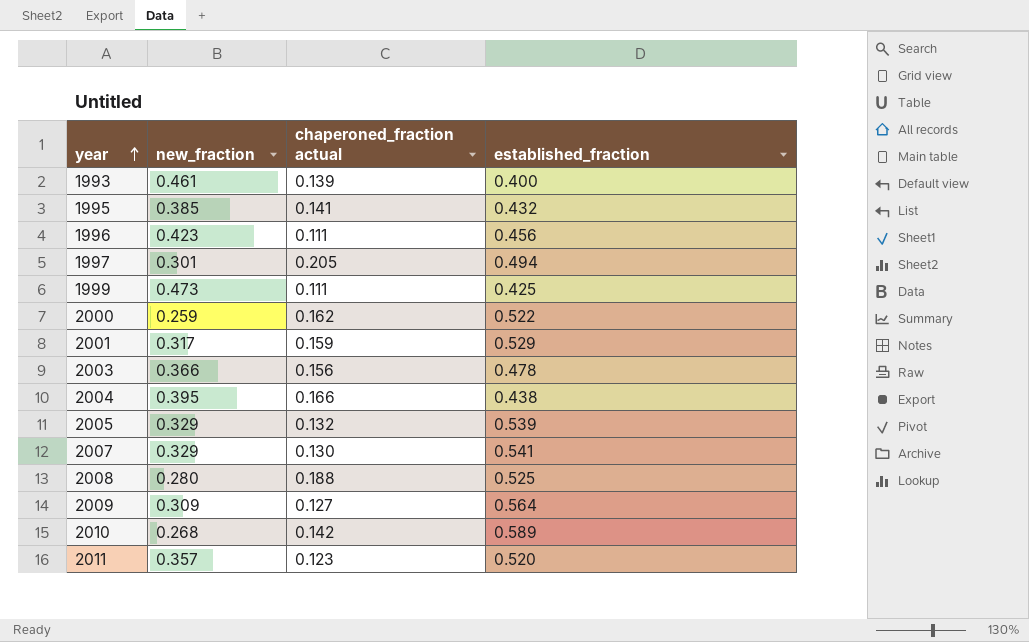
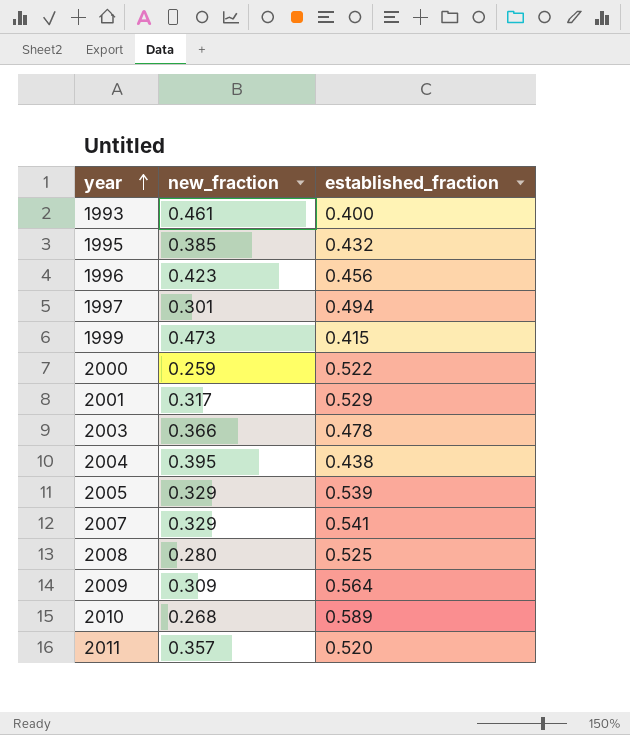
column chaperoned_fraction actual | position: 3 -> none
1999 | established_fraction: 0.425 -> 0.415

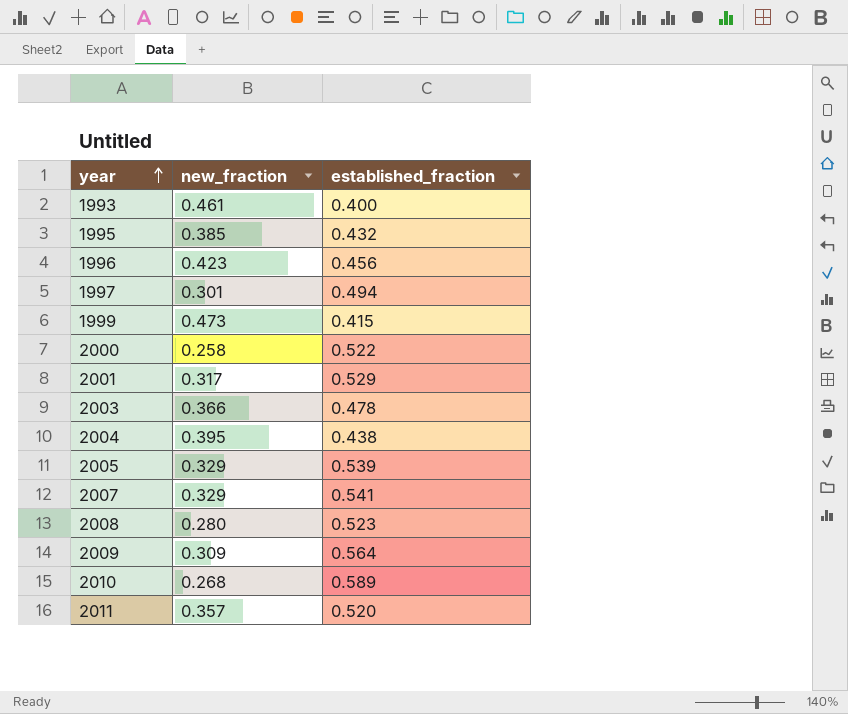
2000 | new_fraction: 0.259 -> 0.258
2008 | established_fraction: 0.525 -> 0.523

